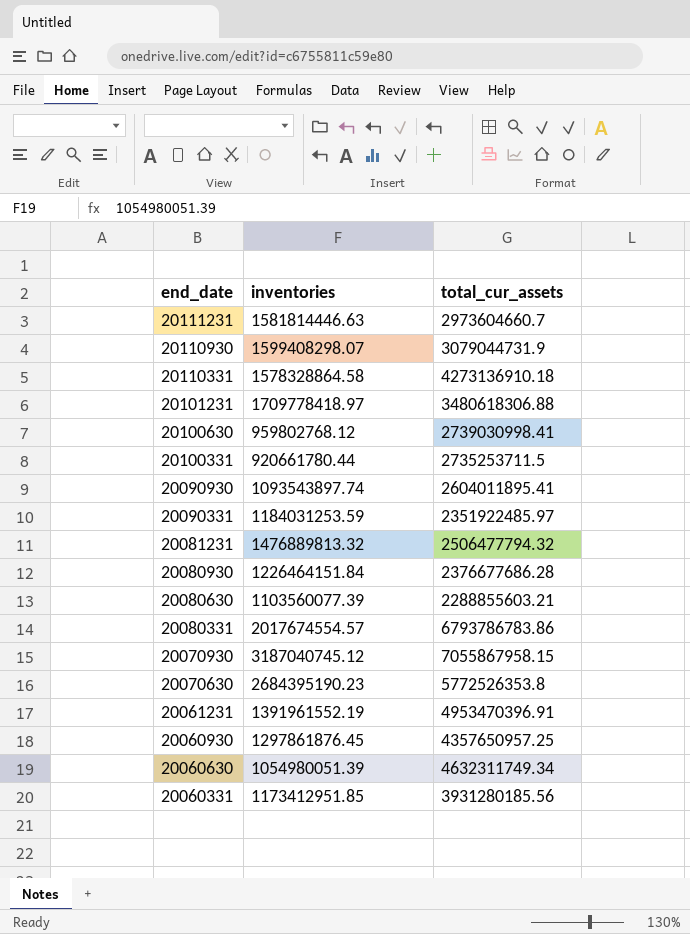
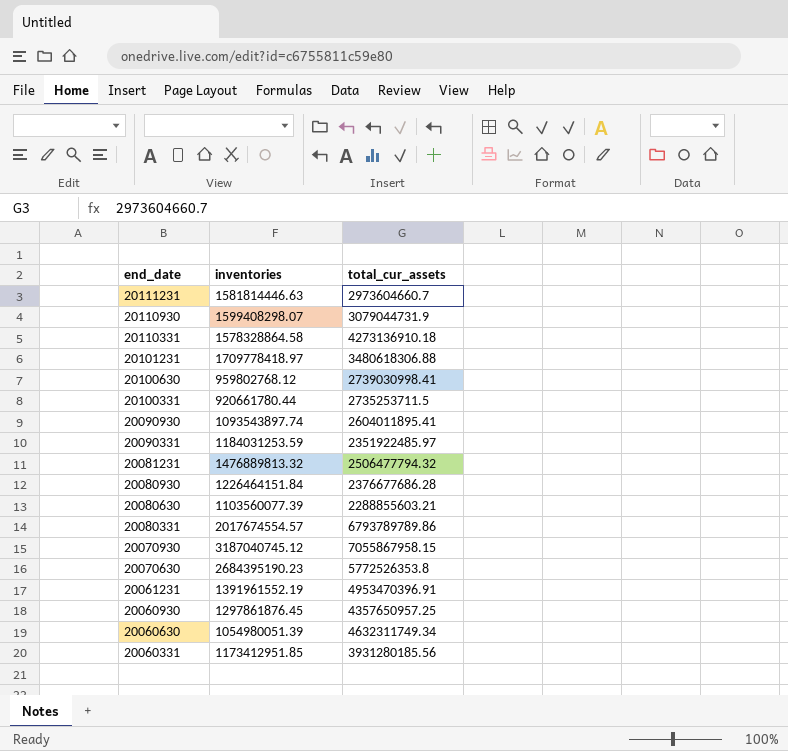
20080331 | total_cur_assets: 6793786783.86 -> 6793789789.86

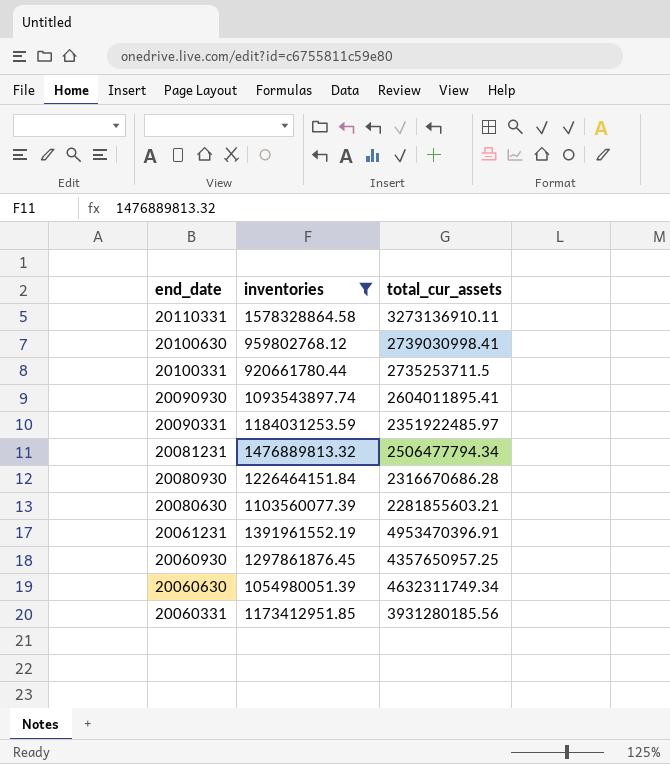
filter: none -> inventories <= 1578328864.58
20110331 | total_cur_assets: 4273136910.18 -> 3273136910.11
20081231 | total_cur_assets: 2506477794.32 -> 2506477794.34
20080930 | total_cur_assets: 2376677686.28 -> 2316670686.28
20080630 | total_cur_assets: 2288855603.21 -> 2281855603.21

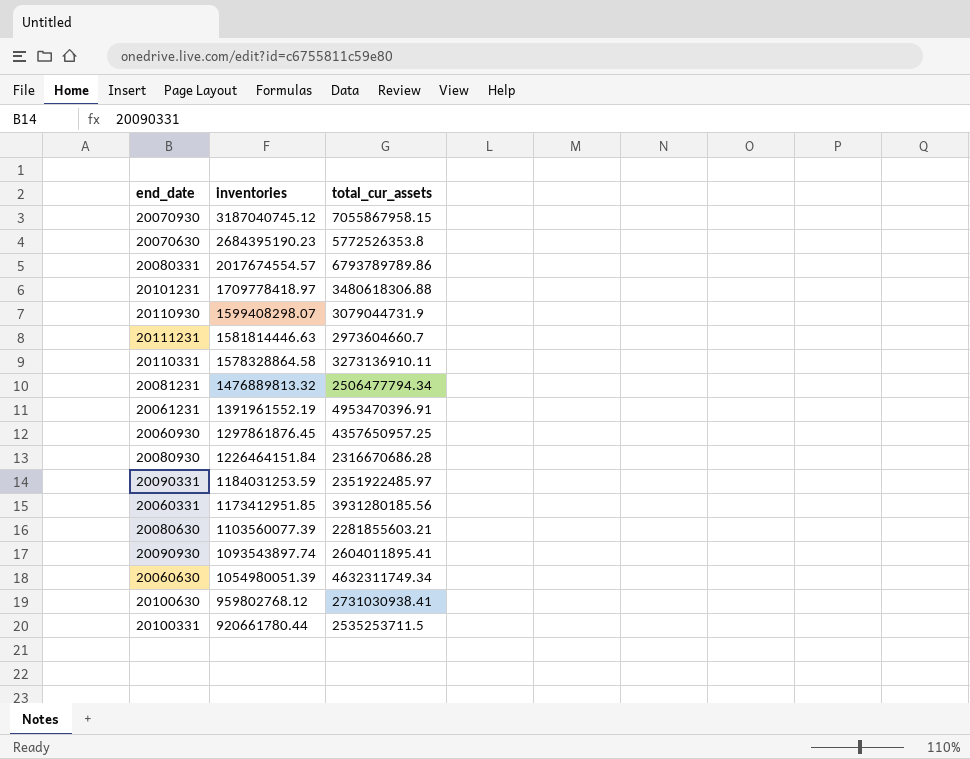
filter: inventories <= 1578328864.58 -> none
row order: end_date descending -> inventories descending
20100630 | total_cur_assets: 2739030998.41 -> 2731030938.41
20100331 | total_cur_assets: 2735253711.5 -> 2535253711.5

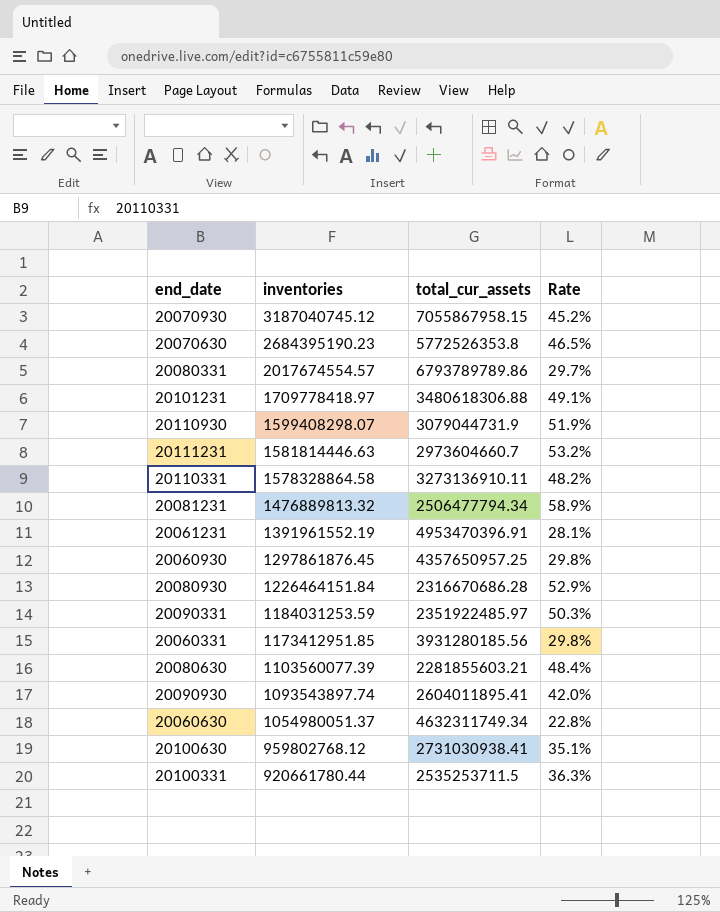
column Rate | formula: none -> [inventories] / [total_cur_assets]
20060630 | inventories: 1054980051.39 -> 1054980051.37

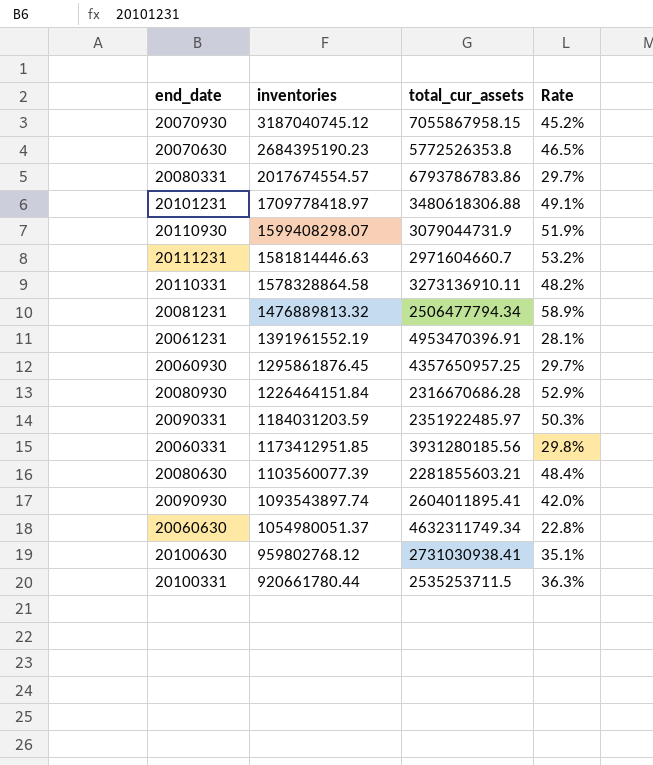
20080331 | total_cur_assets: 6793789789.86 -> 6793786783.86
20111231 | total_cur_assets: 2973604660.7 -> 2971604660.7
20060930 | inventories: 1297861876.45 -> 1295861876.45
20060930 | Rate: 29.8% -> 29.7%
20090331 | inventories: 1184031253.59 -> 1184031203.59

